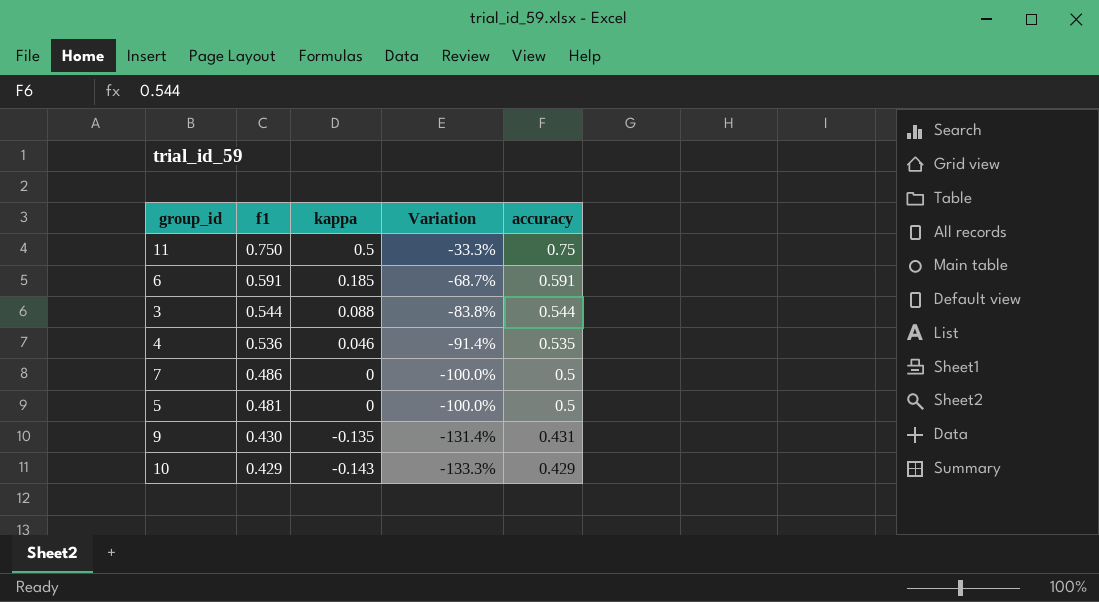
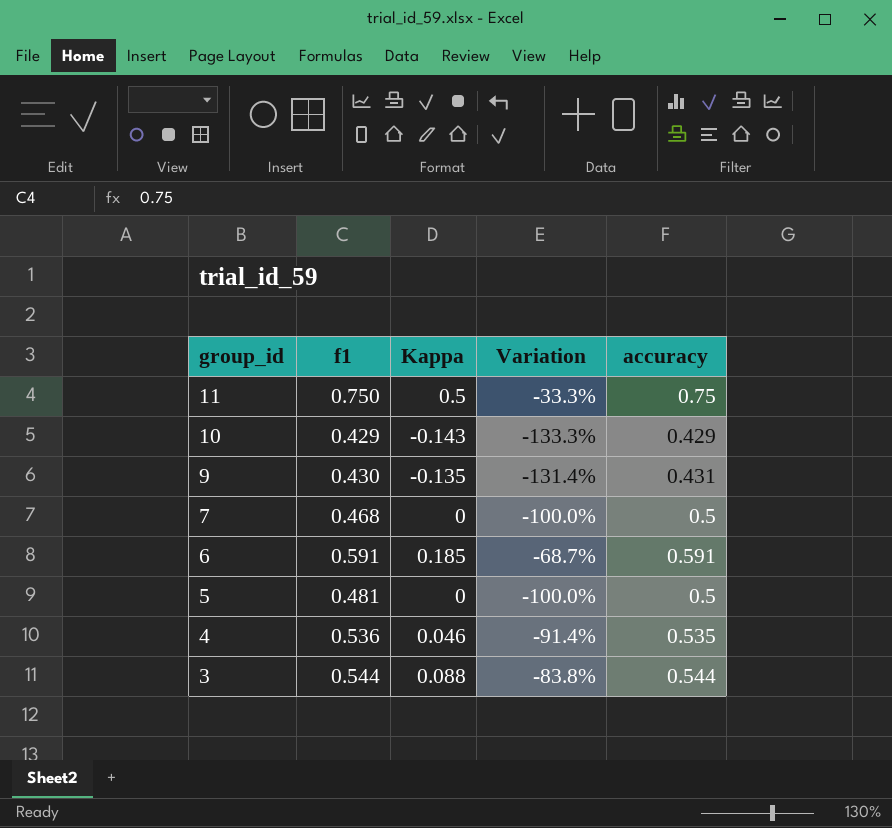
row order: f1 descending -> group_id descending
column name: kappa -> Kappa
7 | f1: 0.486 -> 0.468

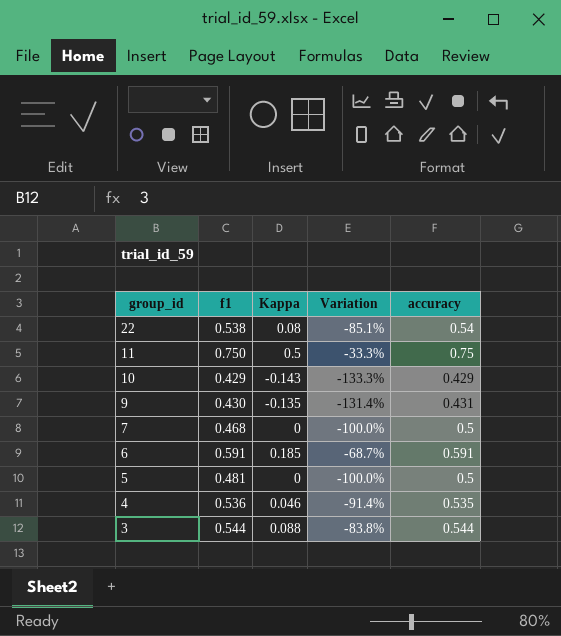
row 22: none -> 0.538 | 0.08 | -85.1% | 0.54

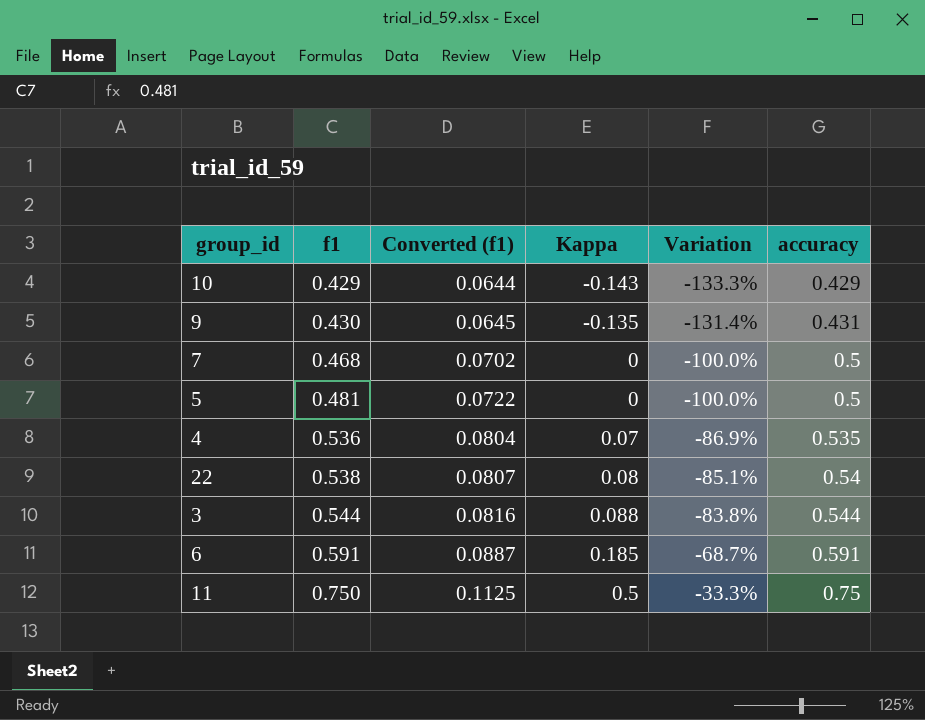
row order: group_id descending -> f1 ascending
column Converted (f1) | formula: none -> [f1] * 0.15
4 | Kappa: 0.046 -> 0.07
4 | Variation: -91.4% -> -86.9%

